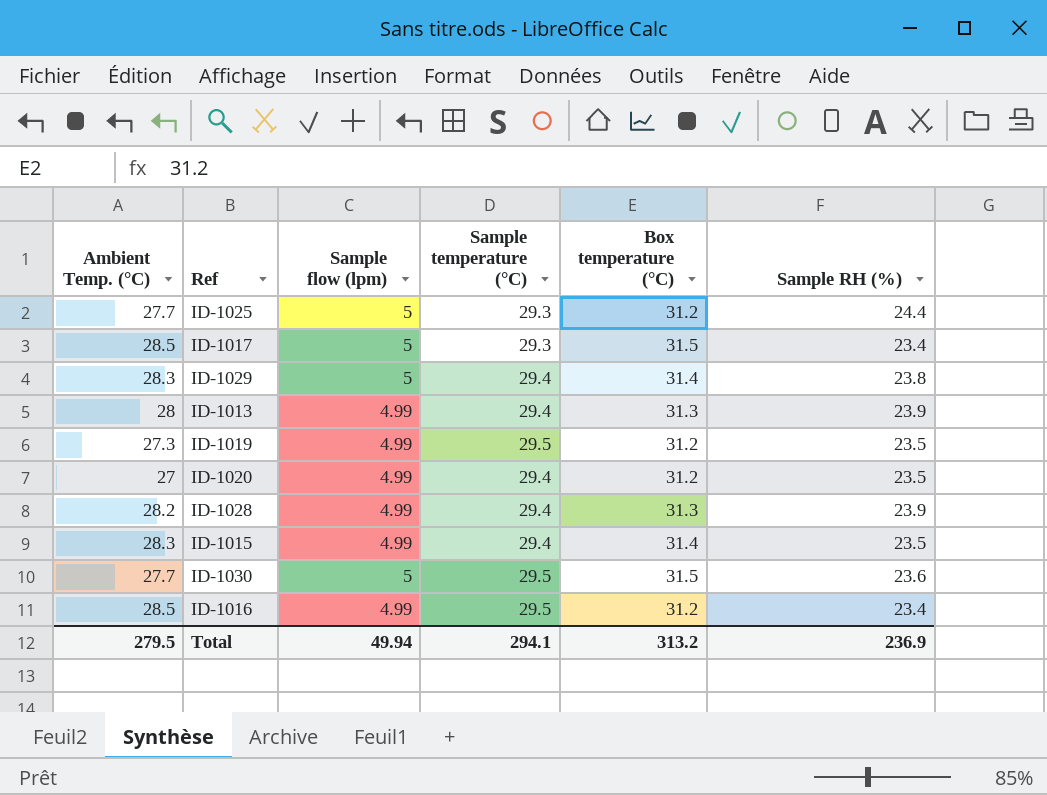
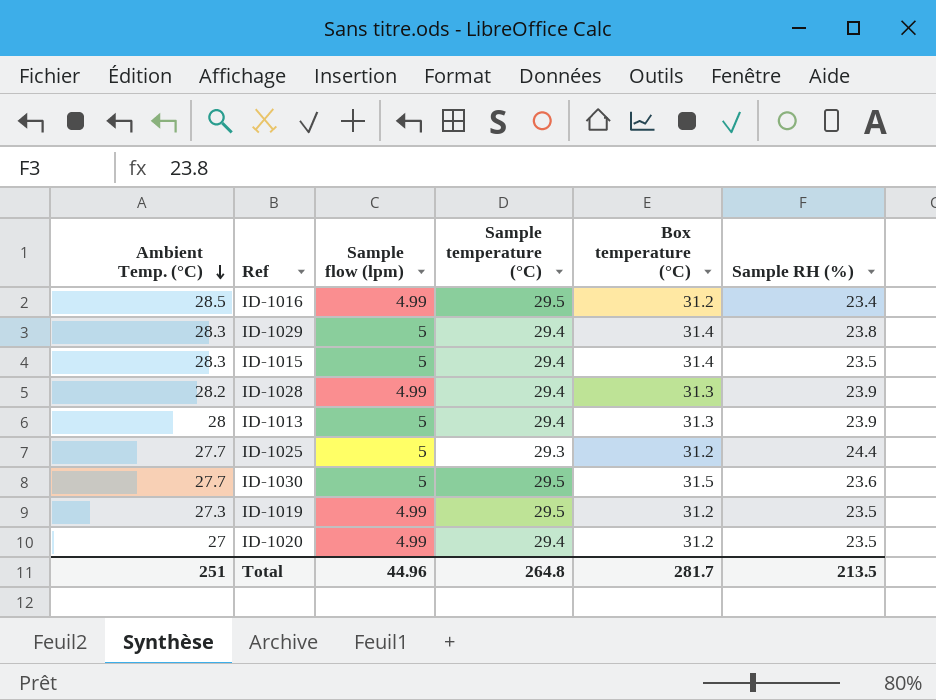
row order: none -> Ambient Temp. (°C) descending
row ID-1017: 28.5 | 5 | 29.3 | 31.5 | 23.4 -> none
ID-1015 | Sample flow (lpm): 4.99 -> 5
ID-1013 | Sample flow (lpm): 4.99 -> 5
Total | Ambient Temp. (°C): 279.5 -> 251
Total | Sample flow (lpm): 49.94 -> 44.96
Total | Sample temperature (°C): 294.1 -> 264.8
Total | Box temperature (°C): 313.2 -> 281.7
Total | Sample RH (%): 236.9 -> 213.5

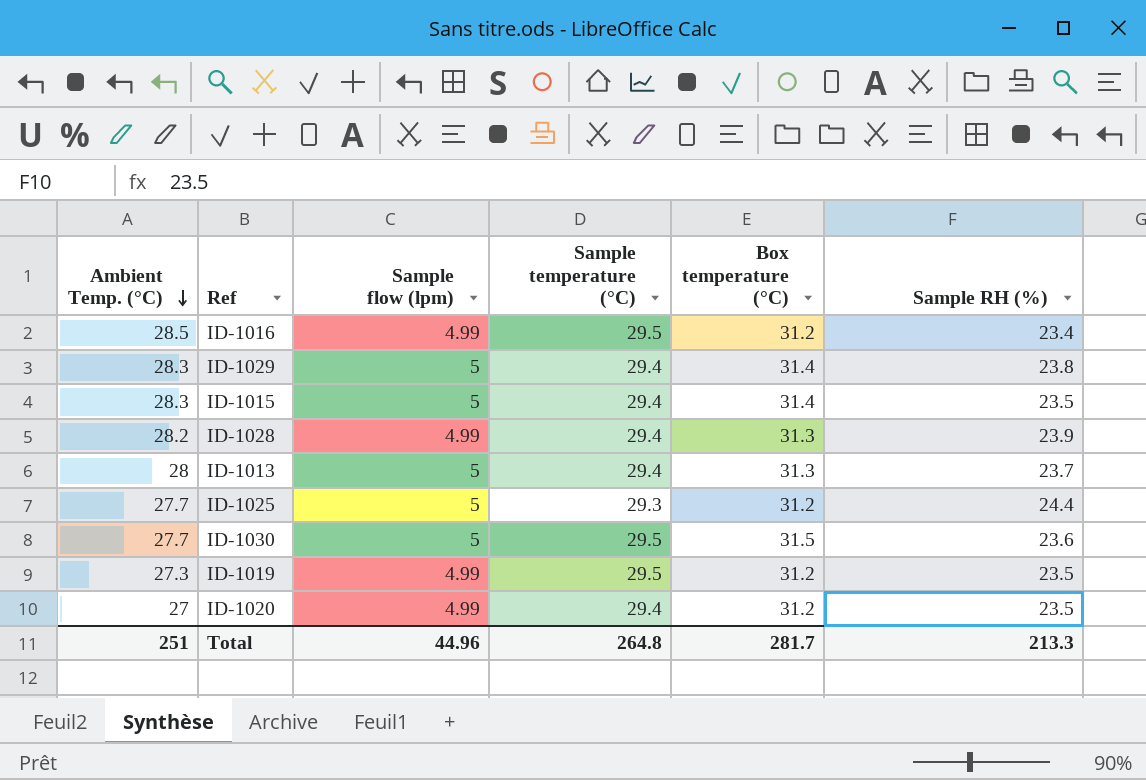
ID-1013 | Sample RH (%): 23.9 -> 23.7
Total | Sample RH (%): 213.5 -> 213.3

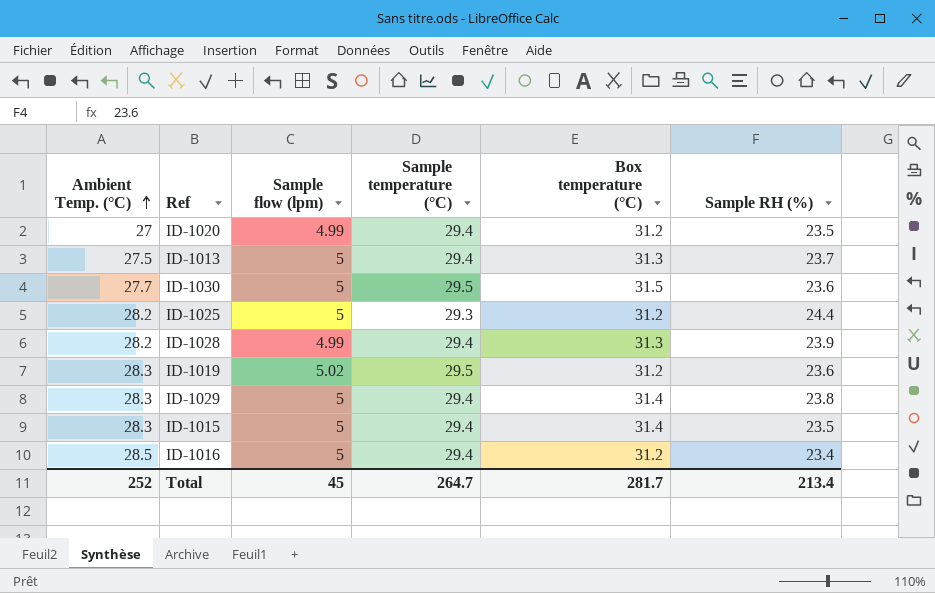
row order: Ambient Temp. (°C) descending -> Ambient Temp. (°C) ascending
ID-1013 | Ambient Temp. (°C): 28 -> 27.5
ID-1025 | Ambient Temp. (°C): 27.7 -> 28.2
ID-1019 | Ambient Temp. (°C): 27.3 -> 28.3
ID-1019 | Sample flow (lpm): 4.99 -> 5.02
ID-1019 | Sample RH (%): 23.5 -> 23.6
ID-1016 | Sample flow (lpm): 4.99 -> 5
ID-1016 | Sample temperature (°C): 29.5 -> 29.4
Total | Ambient Temp. (°C): 251 -> 252
Total | Sample flow (lpm): 44.96 -> 45
Total | Sample temperature (°C): 264.8 -> 264.7
Total | Sample RH (%): 213.3 -> 213.4

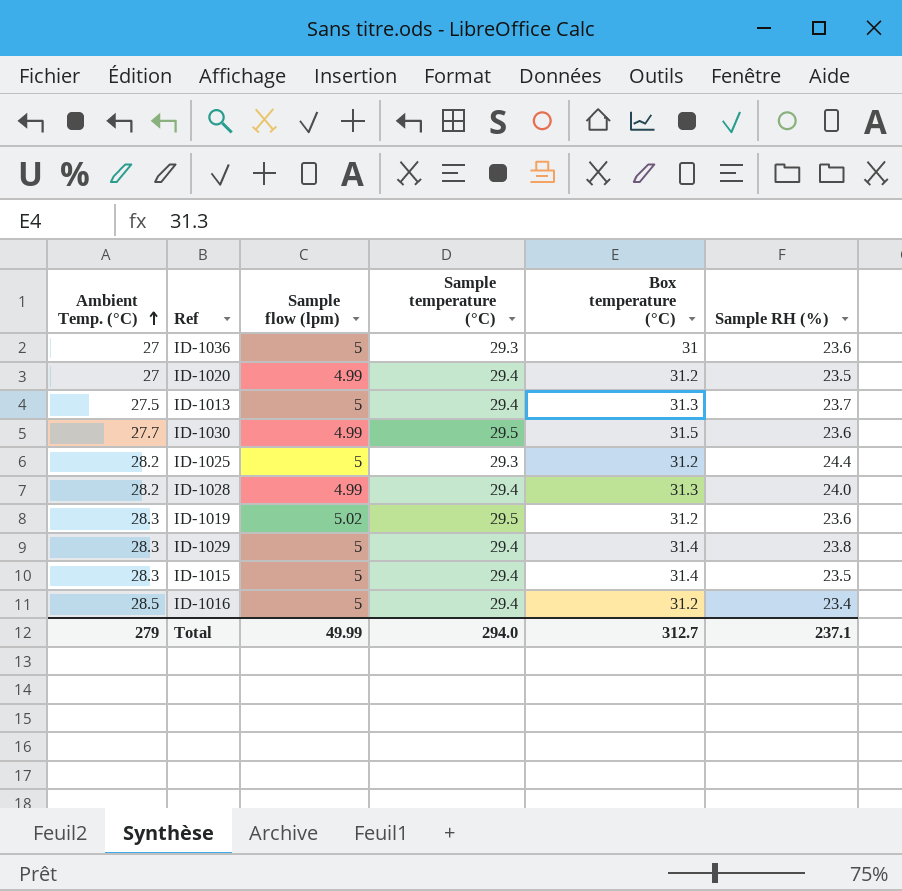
row ID-1036: none -> 27 | 5 | 29.3 | 31 | 23.6
ID-1030 | Sample flow (lpm): 5 -> 4.99
ID-1028 | Sample RH (%): 23.9 -> 24.0
Total | Ambient Temp. (°C): 252 -> 279
Total | Sample flow (lpm): 45 -> 49.99
Total | Sample temperature (°C): 264.7 -> 294.0
Total | Box temperature (°C): 281.7 -> 312.7
Total | Sample RH (%): 213.4 -> 237.1

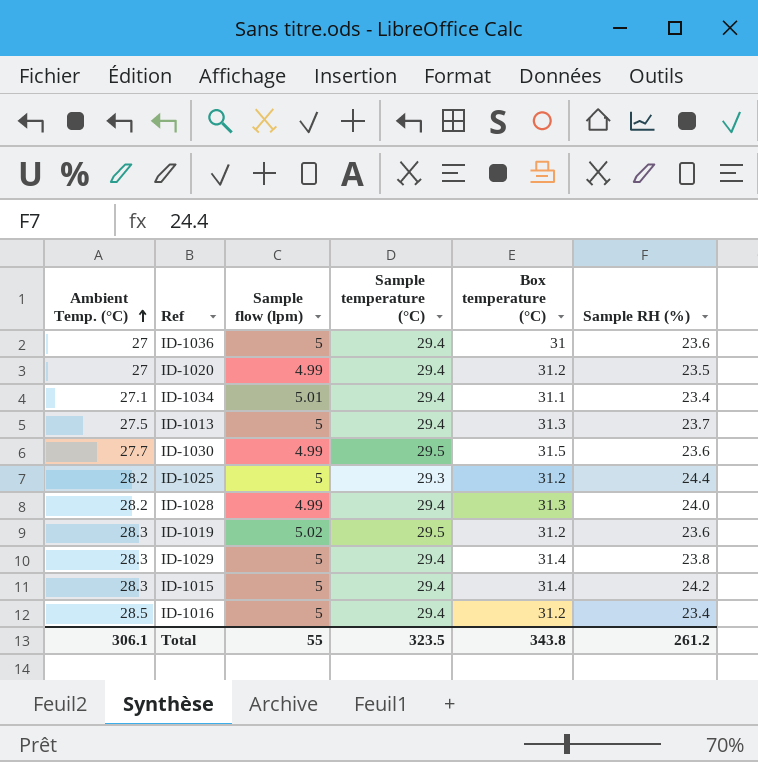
ID-1036 | Sample temperature (°C): 29.3 -> 29.4
row ID-1034: none -> 27.1 | 5.01 | 29.4 | 31.1 | 23.4
ID-1015 | Sample RH (%): 23.5 -> 24.2
Total | Ambient Temp. (°C): 279 -> 306.1
Total | Sample flow (lpm): 49.99 -> 55
Total | Sample temperature (°C): 294.0 -> 323.5
Total | Box temperature (°C): 312.7 -> 343.8
Total | Sample RH (%): 237.1 -> 261.2

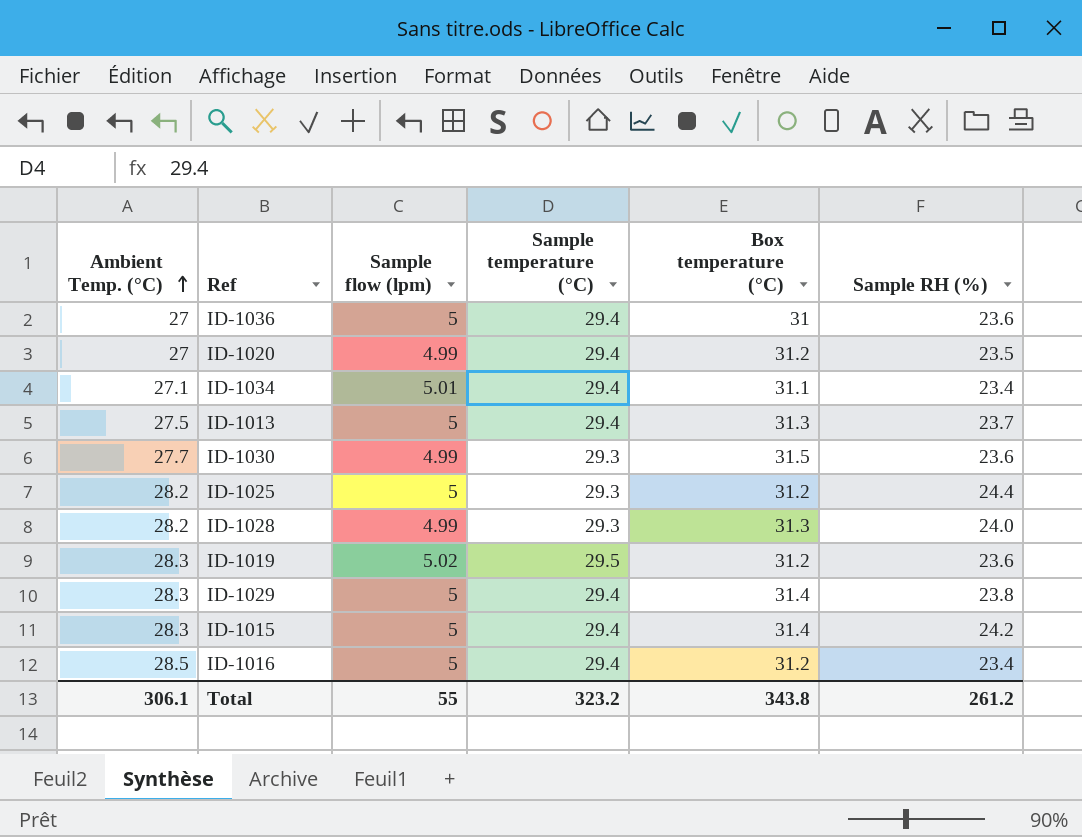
ID-1030 | Sample temperature (°C): 29.5 -> 29.3
ID-1028 | Sample temperature (°C): 29.4 -> 29.3
Total | Sample temperature (°C): 323.5 -> 323.2

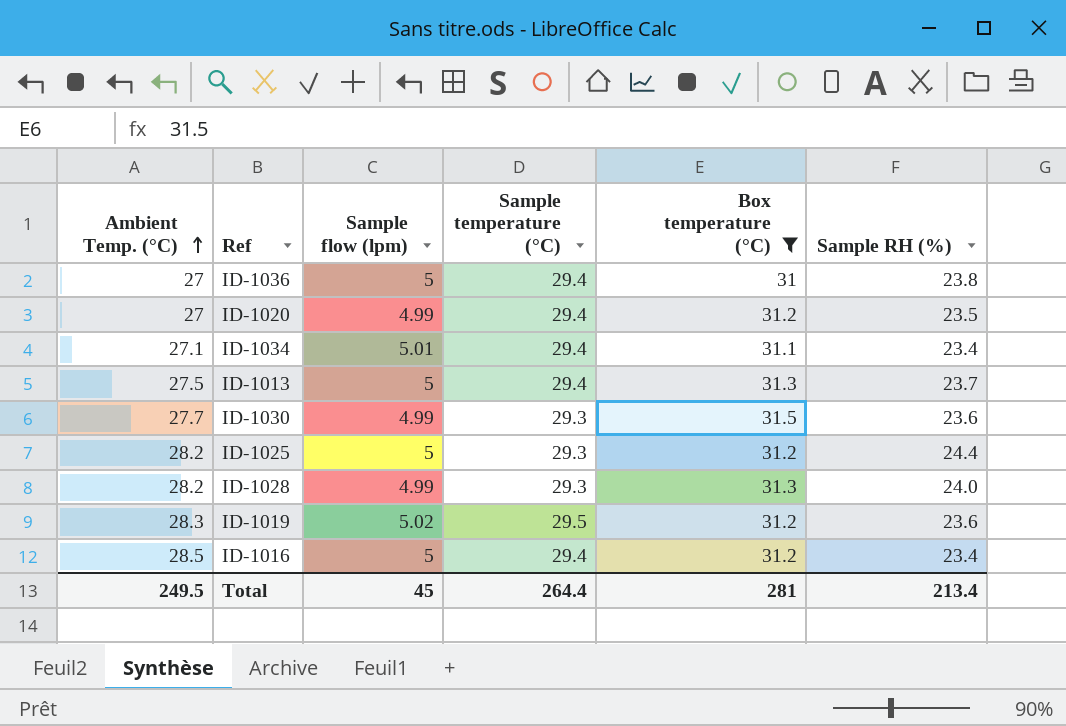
filter: none -> Box temperature (°C) != 31.4
ID-1036 | Sample RH (%): 23.6 -> 23.8
Total | Ambient Temp. (°C): 306.1 -> 249.5
Total | Sample flow (lpm): 55 -> 45
Total | Sample temperature (°C): 323.2 -> 264.4
Total | Box temperature (°C): 343.8 -> 281
Total | Sample RH (%): 261.2 -> 213.4

